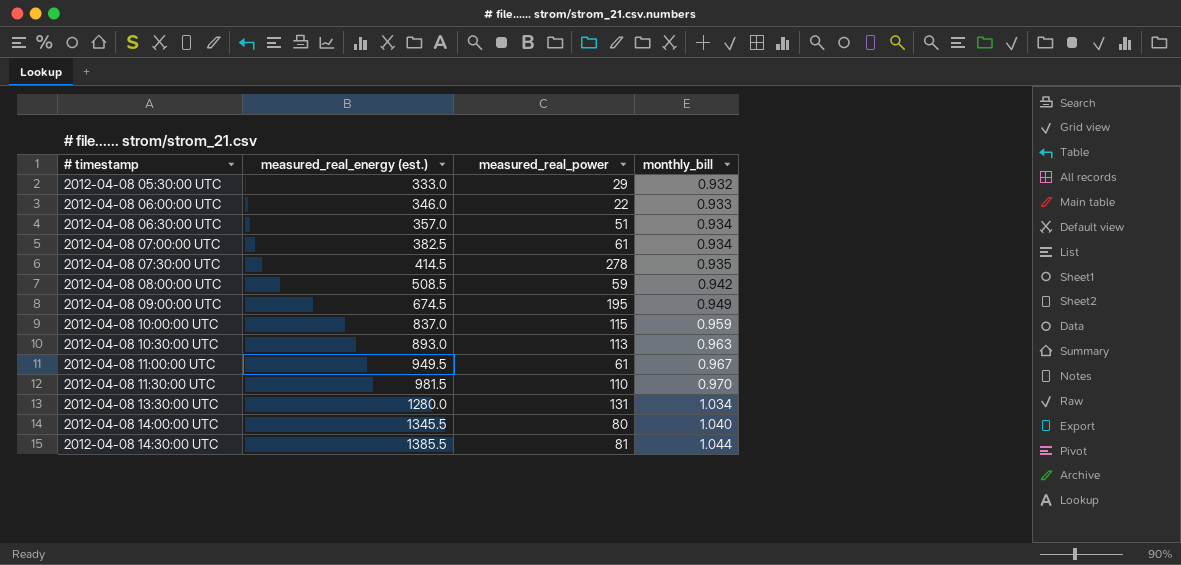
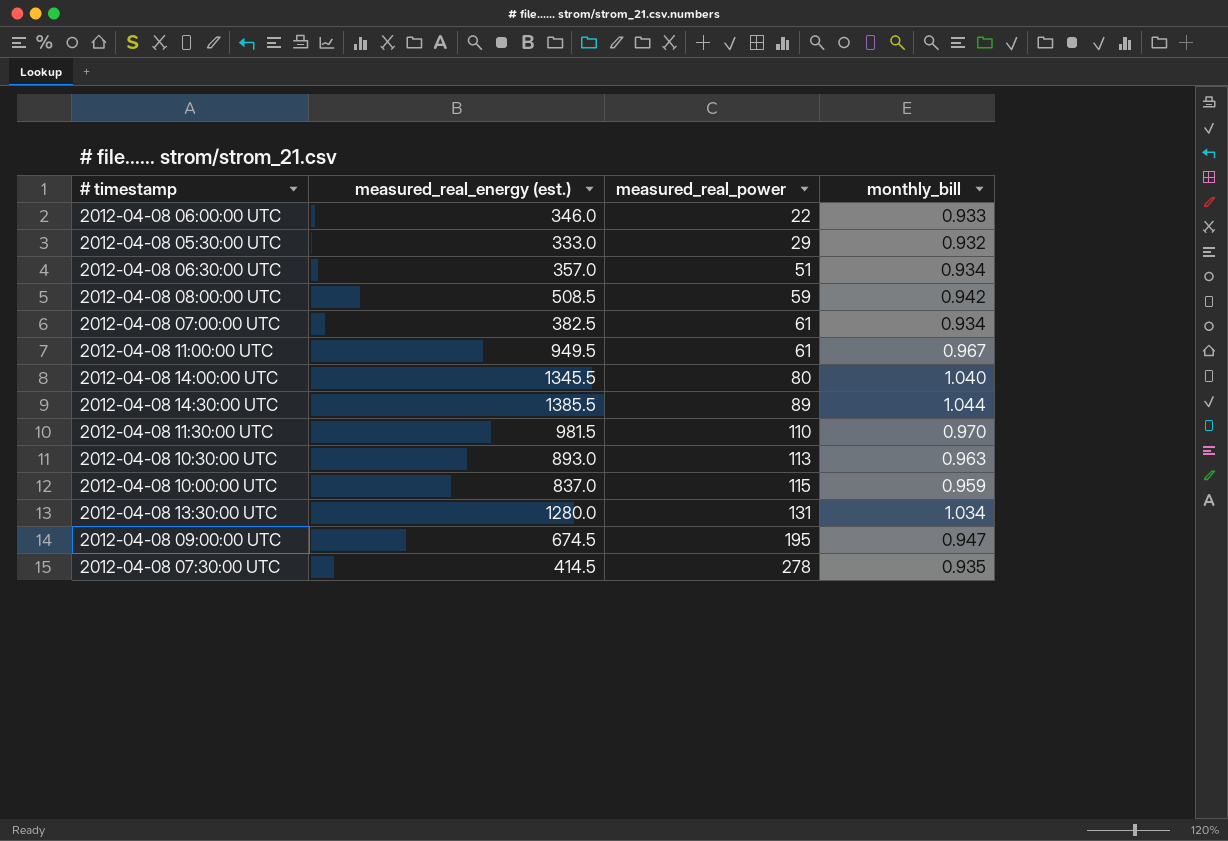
row order: # timestamp ascending -> measured_real_power ascending
2012-04-08 14:30:00 UTC | measured_real_power: 81 -> 89
2012-04-08 09:00:00 UTC | monthly_bill: 0.949 -> 0.947

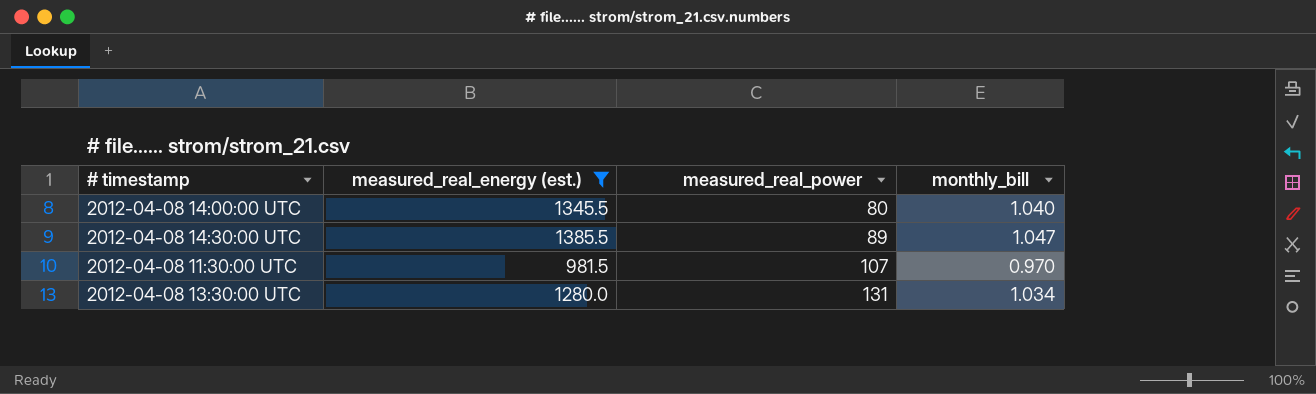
filter: none -> measured_real_energy (est.) >= 981.5
2012-04-08 14:30:00 UTC | monthly_bill: 1.044 -> 1.047
2012-04-08 11:30:00 UTC | measured_real_power: 110 -> 107

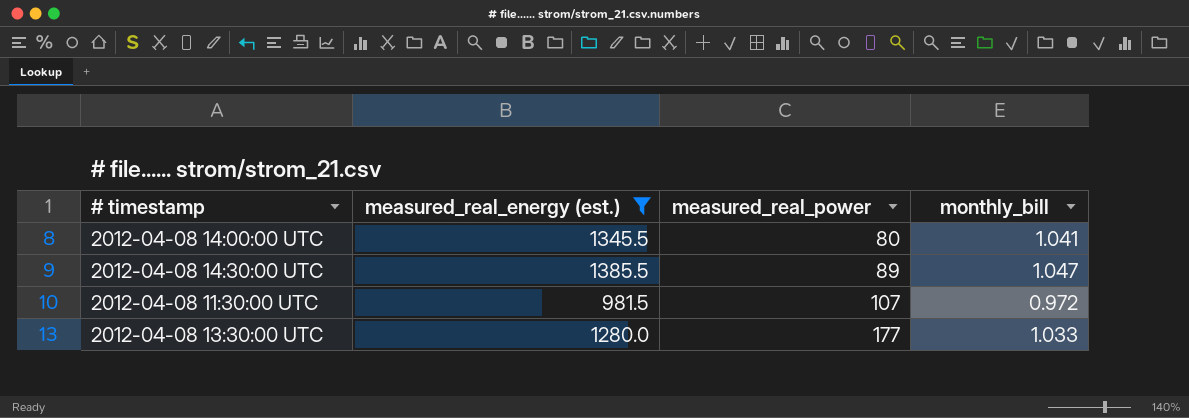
2012-04-08 14:00:00 UTC | monthly_bill: 1.040 -> 1.041
2012-04-08 11:30:00 UTC | monthly_bill: 0.970 -> 0.972
2012-04-08 13:30:00 UTC | measured_real_power: 131 -> 177
2012-04-08 13:30:00 UTC | monthly_bill: 1.034 -> 1.033

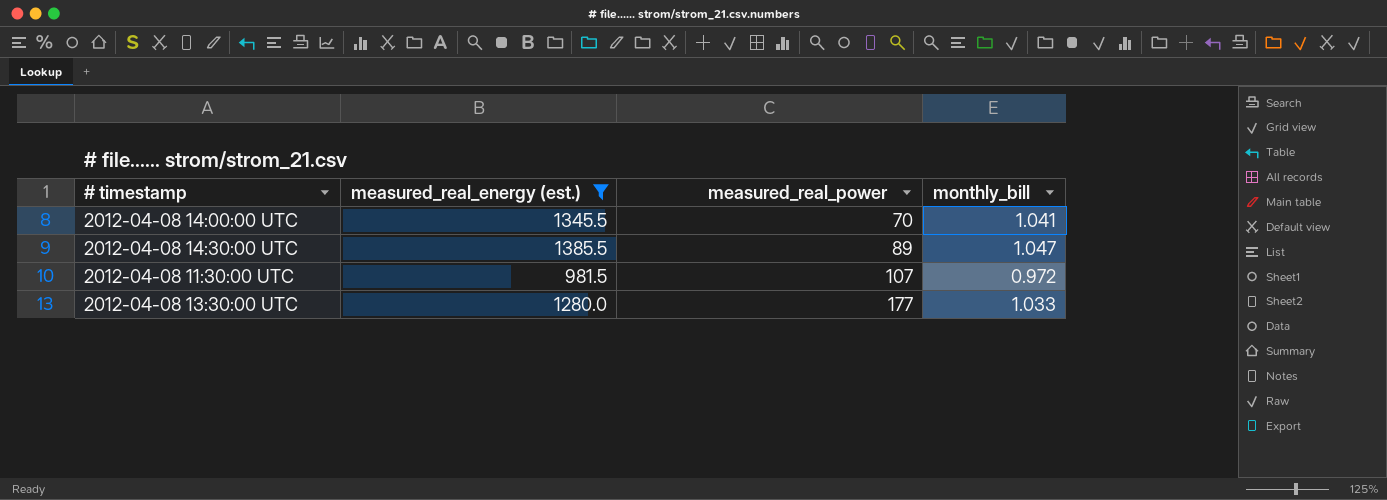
2012-04-08 14:00:00 UTC | measured_real_power: 80 -> 70

